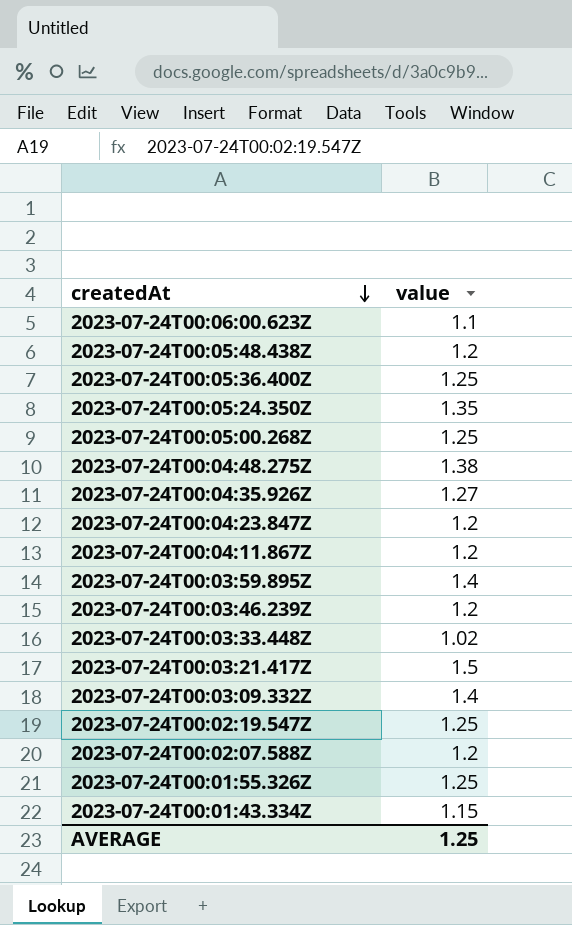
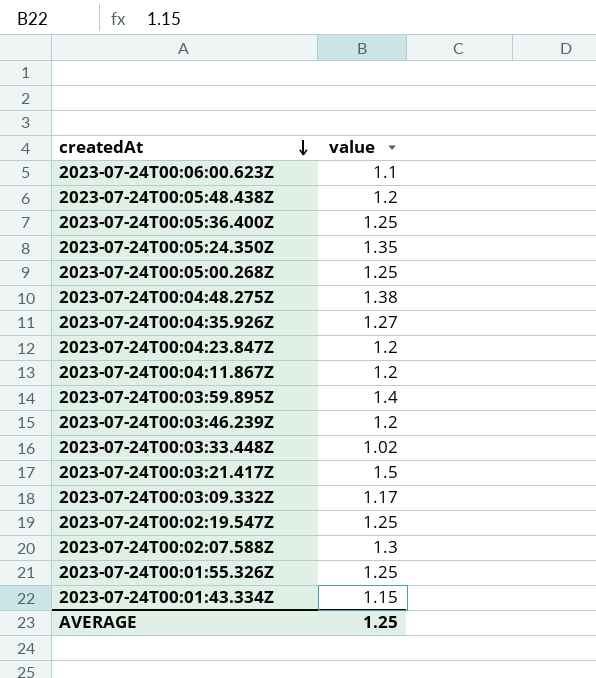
2023-07-24T00:03:09.332Z | value: 1.4 -> 1.17
2023-07-24T00:02:07.588Z | value: 1.2 -> 1.3

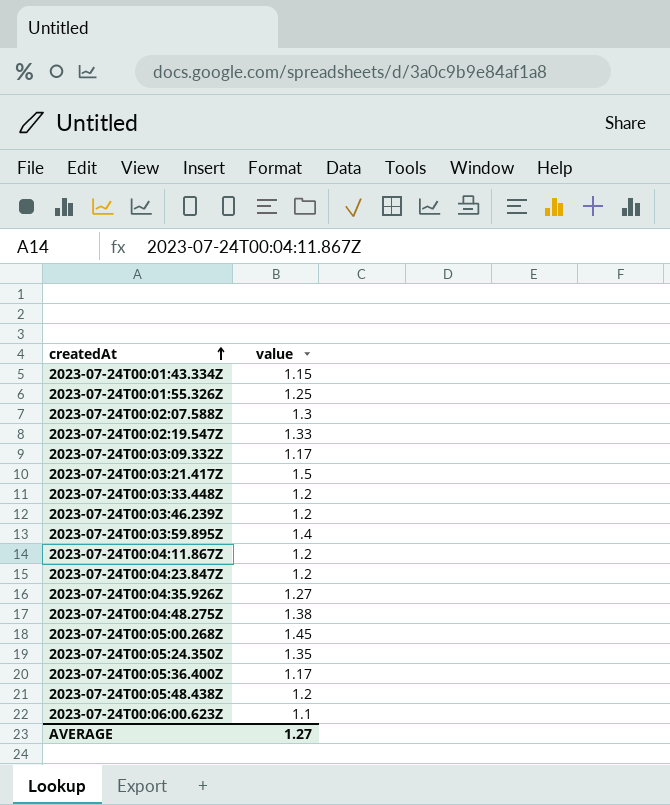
row order: createdAt descending -> createdAt ascending
2023-07-24T00:02:19.547Z | value: 1.25 -> 1.33
2023-07-24T00:03:33.448Z | value: 1.02 -> 1.2
2023-07-24T00:05:00.268Z | value: 1.25 -> 1.45
2023-07-24T00:05:36.400Z | value: 1.25 -> 1.17
AVERAGE | value: 1.25 -> 1.27

